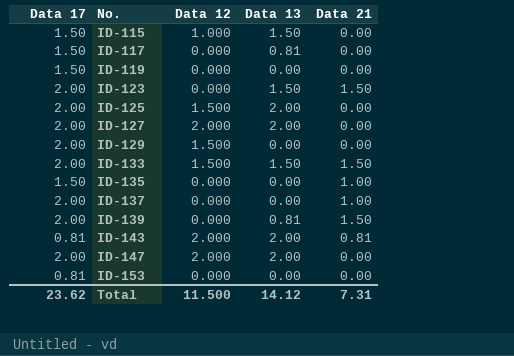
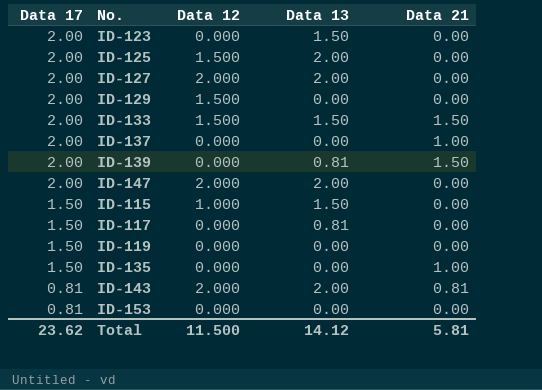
row order: No. ascending -> Data 17 descending
ID-123 | Data 21: 1.50 -> 0.00
Total | Data 21: 7.31 -> 5.81

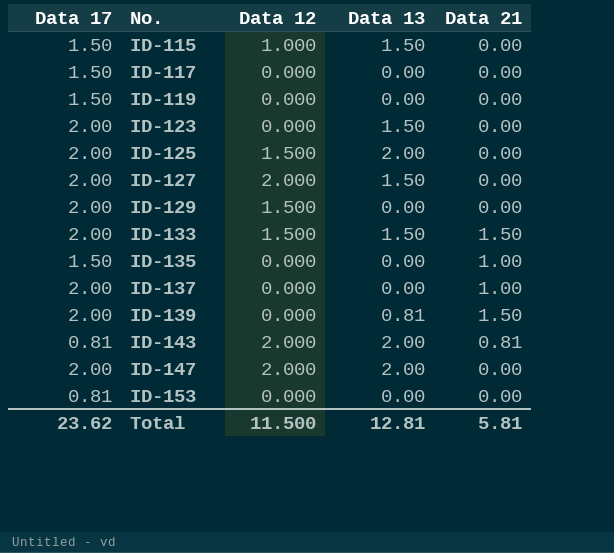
row order: Data 17 descending -> No. ascending
ID-117 | Data 13: 0.81 -> 0.00
ID-127 | Data 13: 2.00 -> 1.50
Total | Data 13: 14.12 -> 12.81

